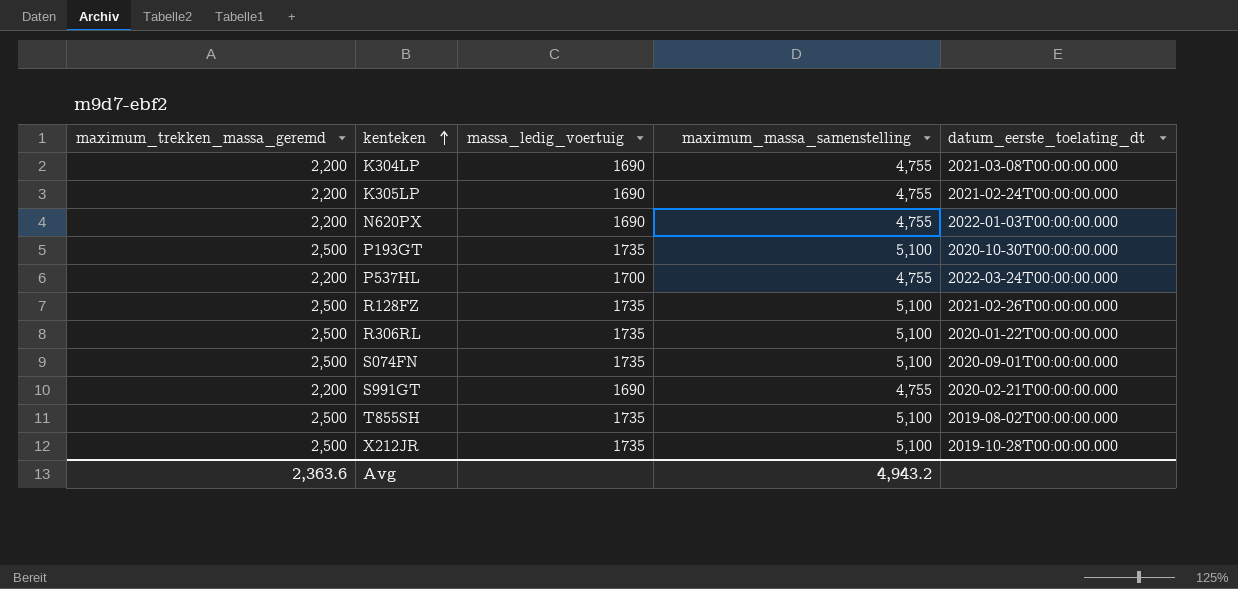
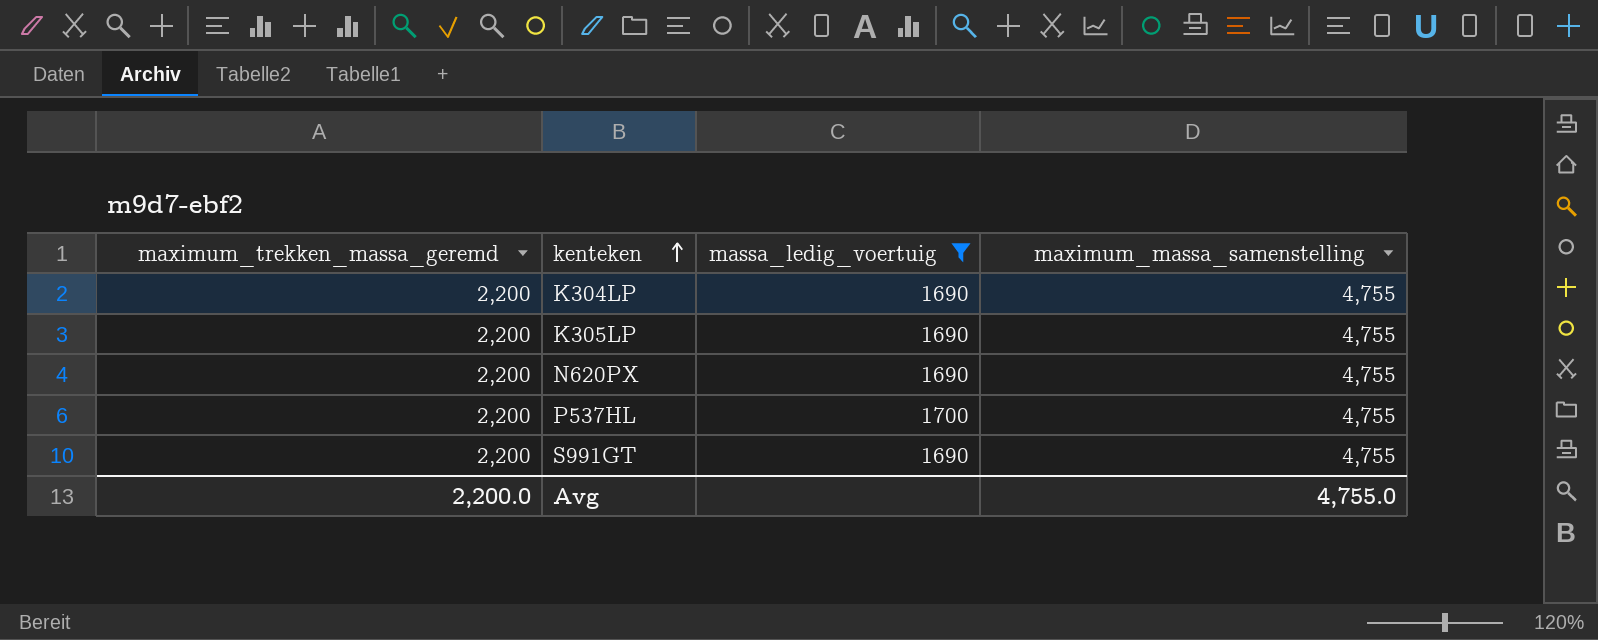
filter: none -> massa_ledig_voertuig != 1735
column datum_eerste_toelating_dt | position: 5 -> none
Avg | maximum_trekken_massa_geremd: 2,363.6 -> 2,200.0
Avg | maximum_massa_samenstelling: 4,943.2 -> 4,755.0

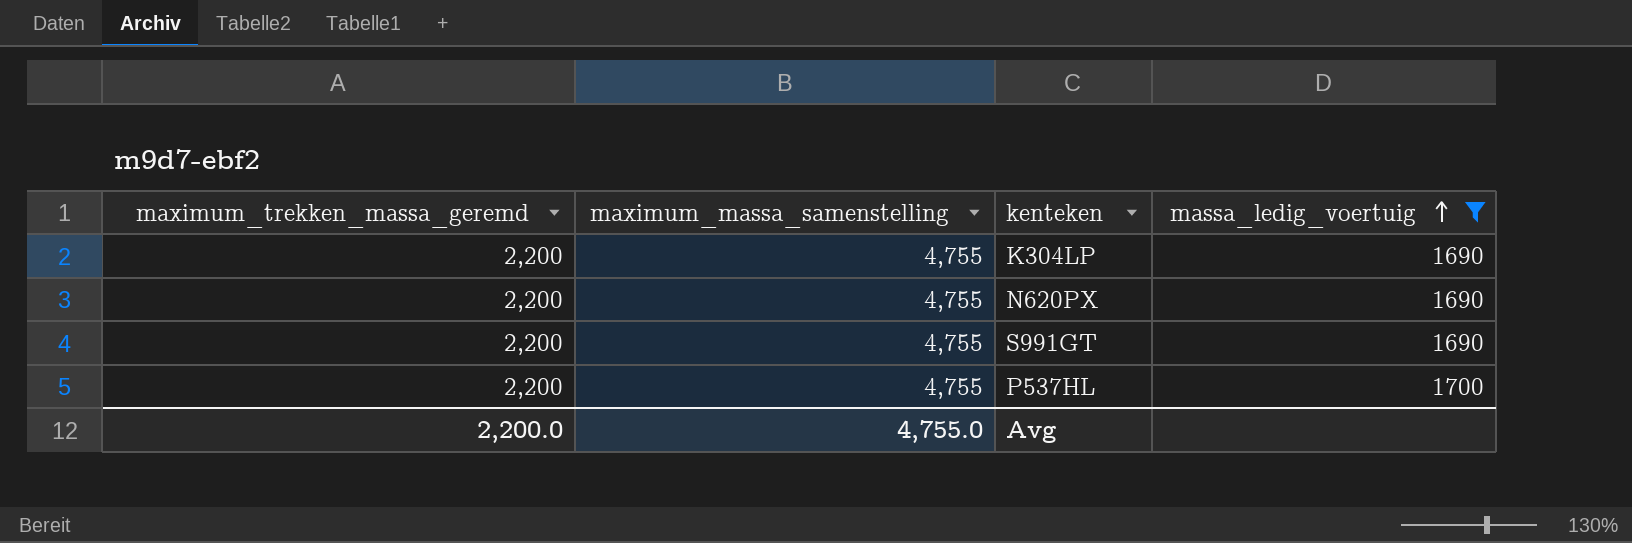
row order: kenteken ascending -> massa_ledig_voertuig ascending
column maximum_massa_samenstelling | position: 4 -> 2
row K305LP: 2,200 | 1690 | 4,755 -> none

